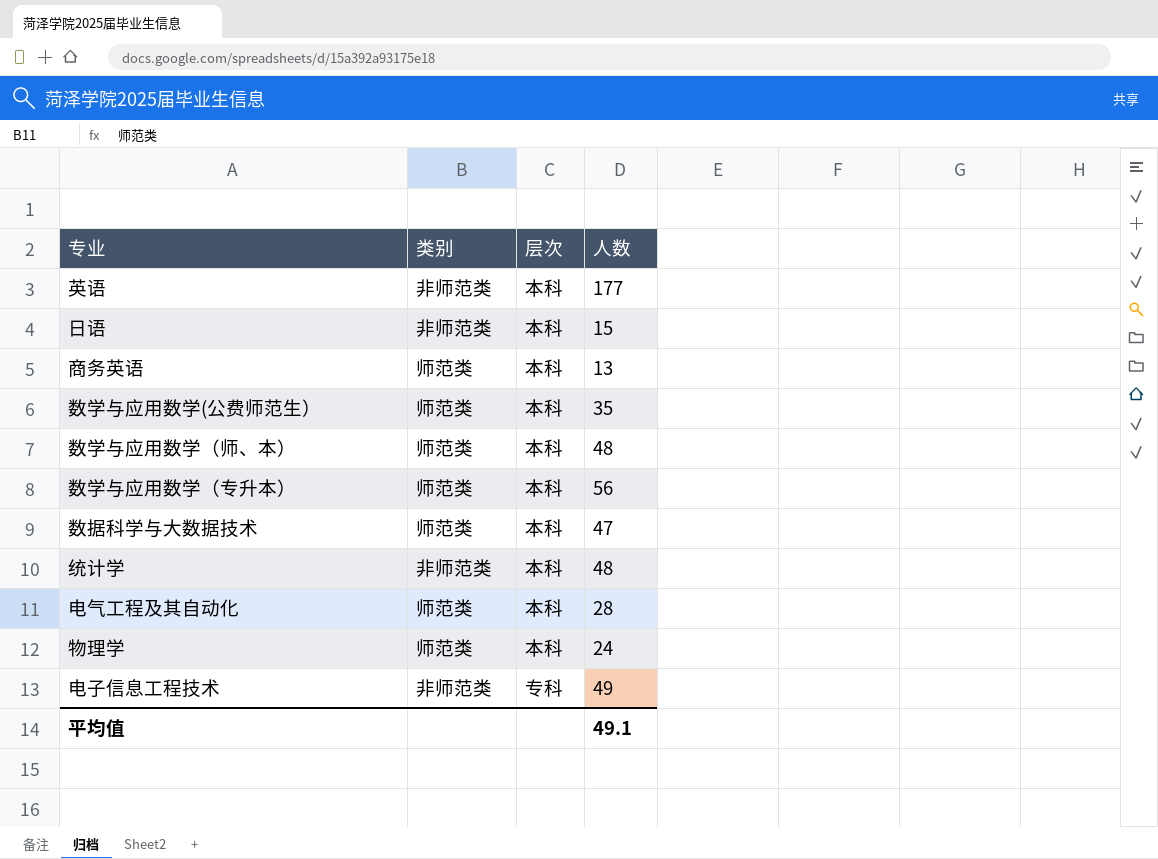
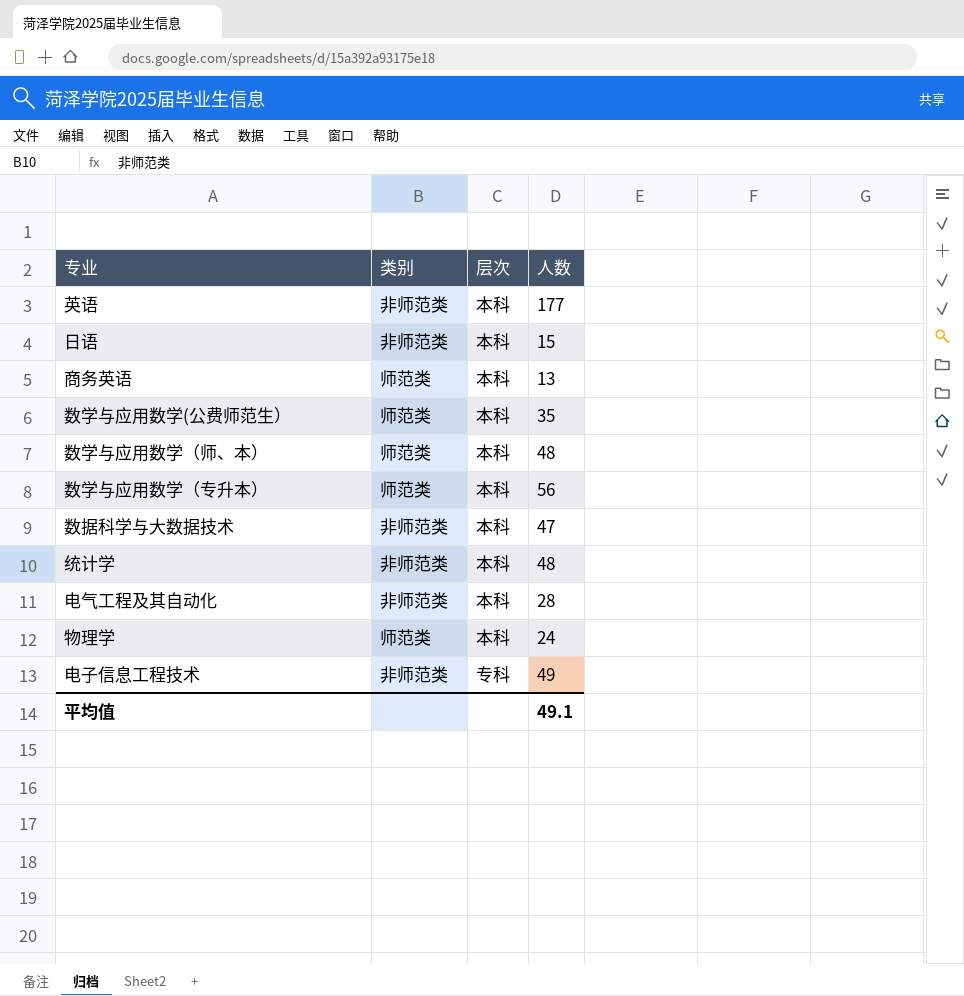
数据科学与大数据技术 | 类别: 师范类 -> 非师范类
电气工程及其自动化 | 类别: 师范类 -> 非师范类

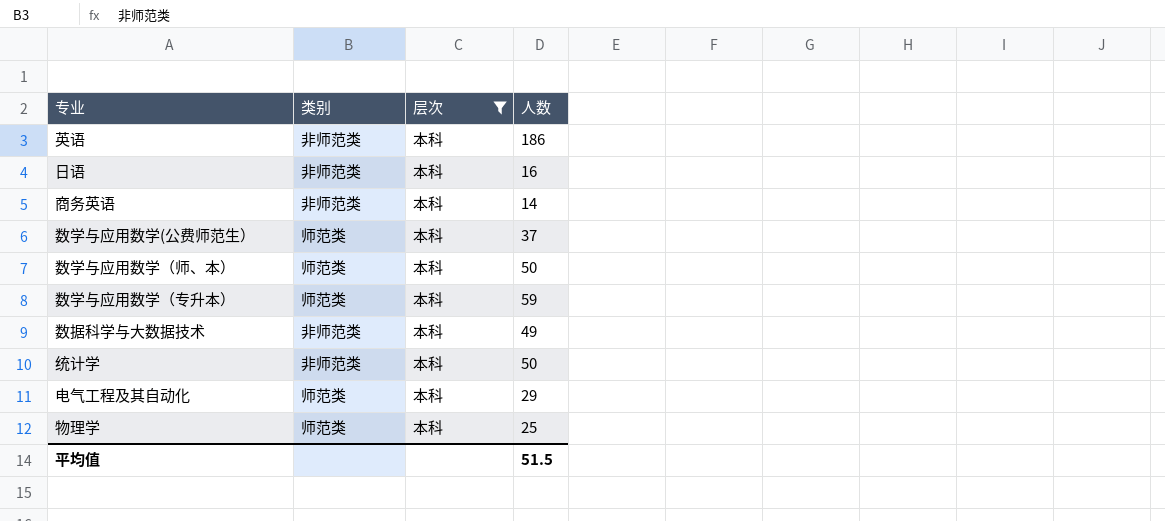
filter: none -> 层次 = 本科
英语 | 人数: 177 -> 186
日语 | 人数: 15 -> 16
商务英语 | 类别: 师范类 -> 非师范类
商务英语 | 人数: 13 -> 14
数学与应用数学(公费师范生） | 人数: 35 -> 37
数学与应用数学（师、本） | 人数: 48 -> 50
数学与应用数学（专升本） | 人数: 56 -> 59
数据科学与大数据技术 | 人数: 47 -> 49
统计学 | 人数: 48 -> 50
电气工程及其自动化 | 类别: 非师范类 -> 师范类
电气工程及其自动化 | 人数: 28 -> 29
物理学 | 人数: 24 -> 25
平均值 | 人数: 49.1 -> 51.5

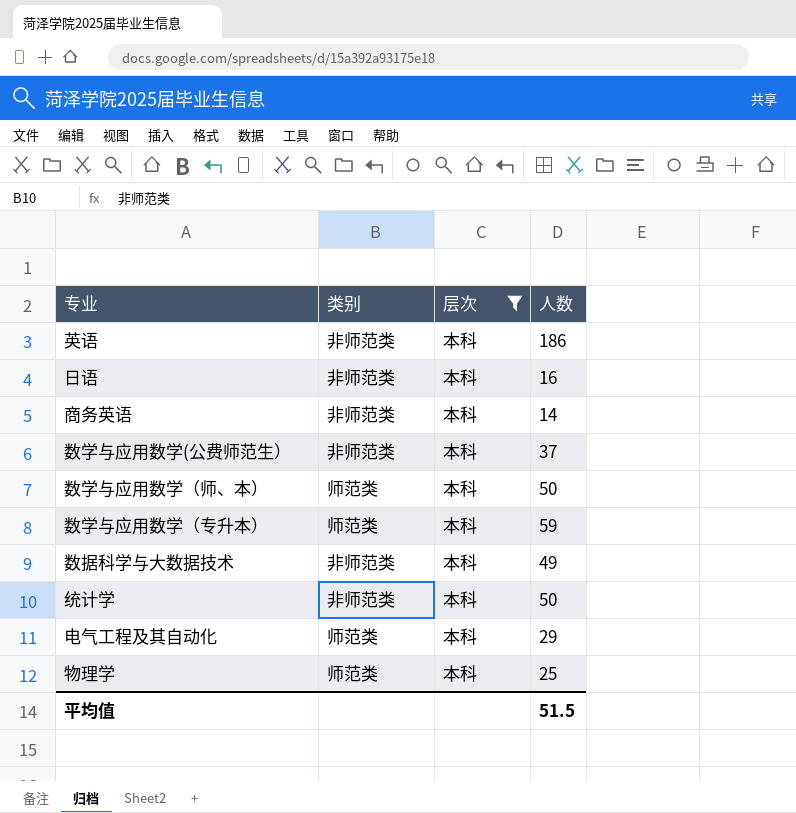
数学与应用数学(公费师范生） | 类别: 师范类 -> 非师范类

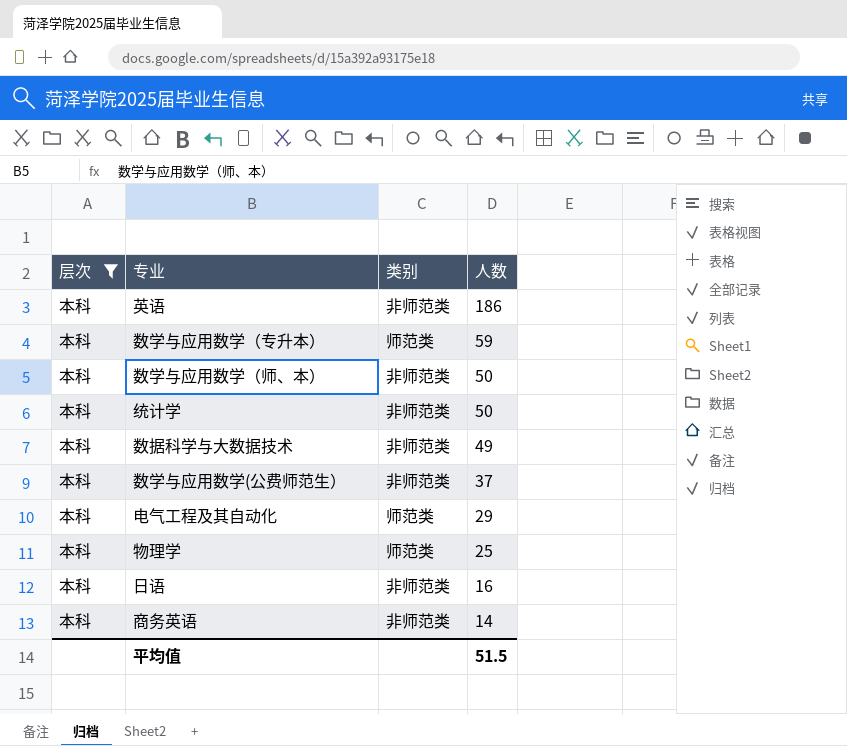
row order: none -> 人数 descending
column 层次 | position: 3 -> 1
数学与应用数学（师、本） | 类别: 师范类 -> 非师范类

